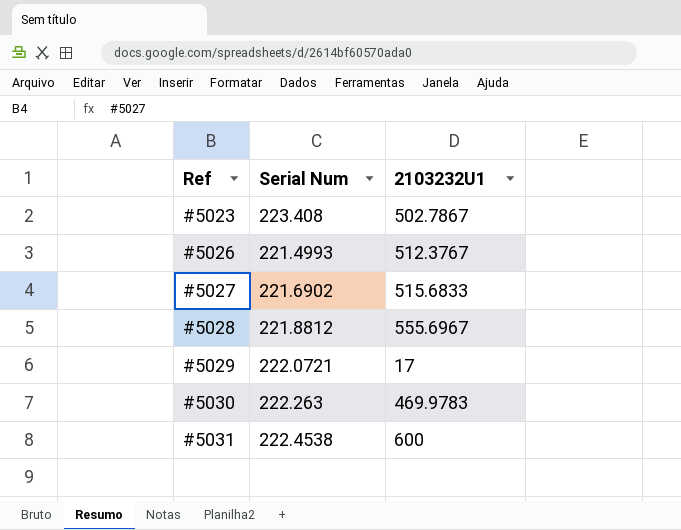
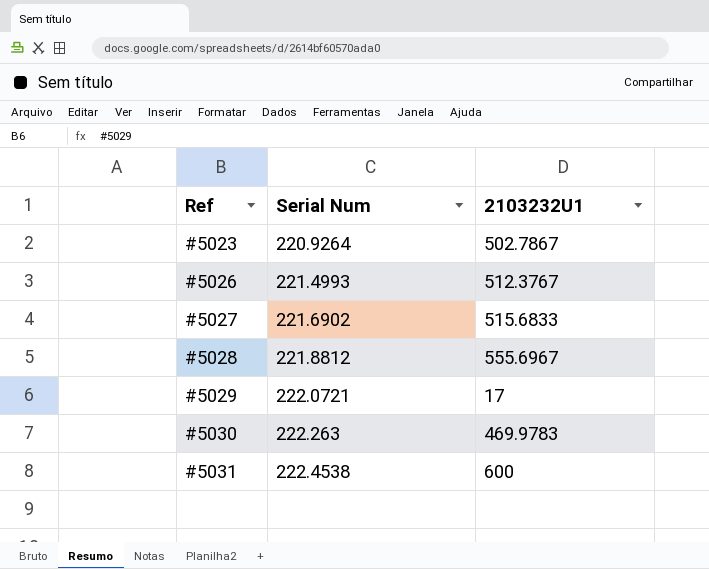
#5023 | Serial Num: 223.408 -> 220.9264

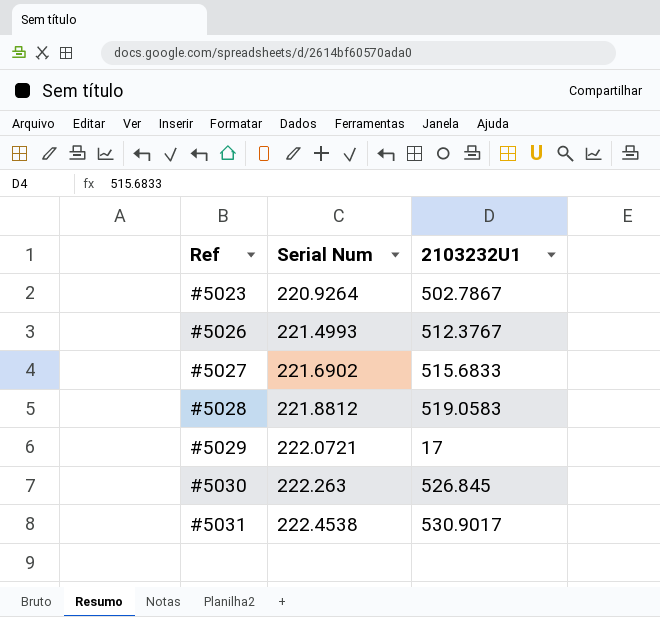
#5028 | 2103232U1: 555.6967 -> 519.0583
#5030 | 2103232U1: 469.9783 -> 526.845
#5031 | 2103232U1: 600 -> 530.9017

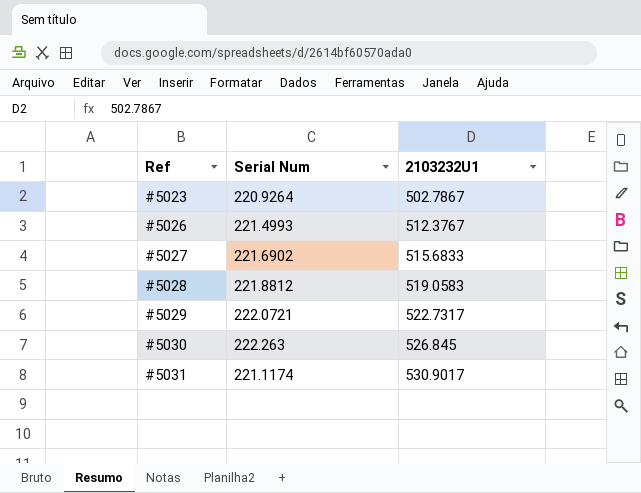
#5029 | 2103232U1: 17 -> 522.7317
#5031 | Serial Num: 222.4538 -> 221.1174

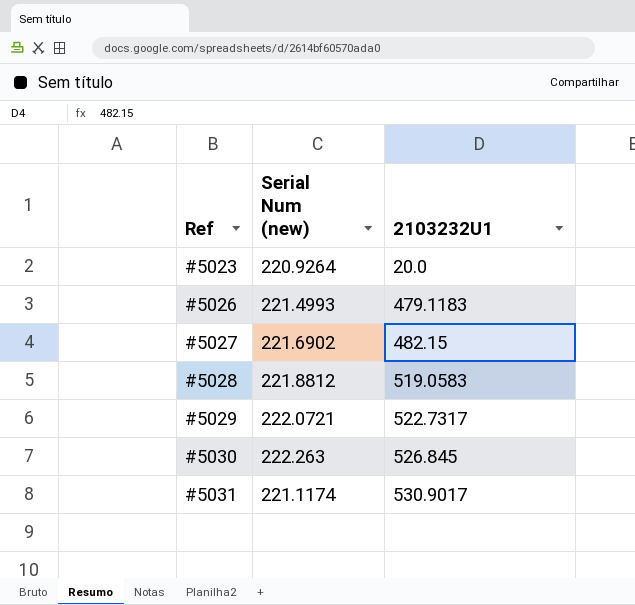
column name: Serial Num -> Serial Num (new)
#5023 | 2103232U1: 502.7867 -> 20.0
#5026 | 2103232U1: 512.3767 -> 479.1183
#5027 | 2103232U1: 515.6833 -> 482.15

